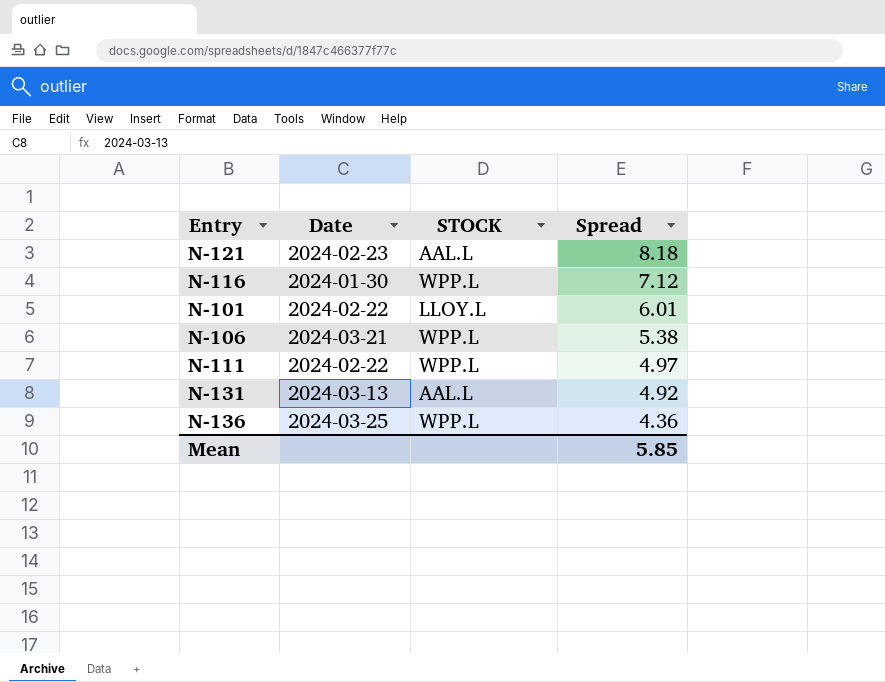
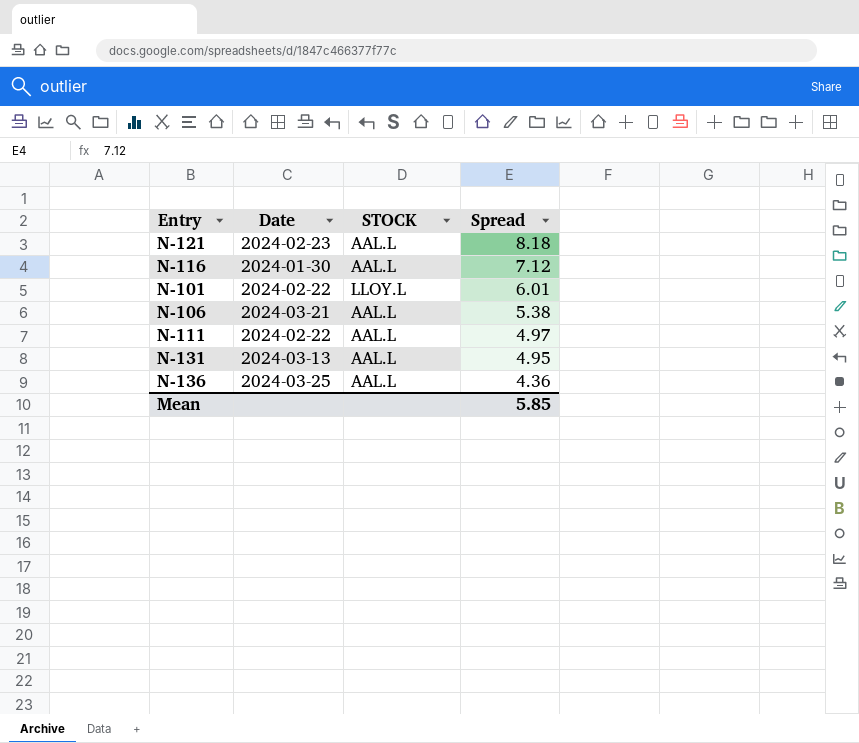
N-116 | STOCK: WPP.L -> AAL.L
N-106 | STOCK: WPP.L -> AAL.L
N-111 | STOCK: WPP.L -> AAL.L
N-131 | Spread: 4.92 -> 4.95
N-136 | STOCK: WPP.L -> AAL.L

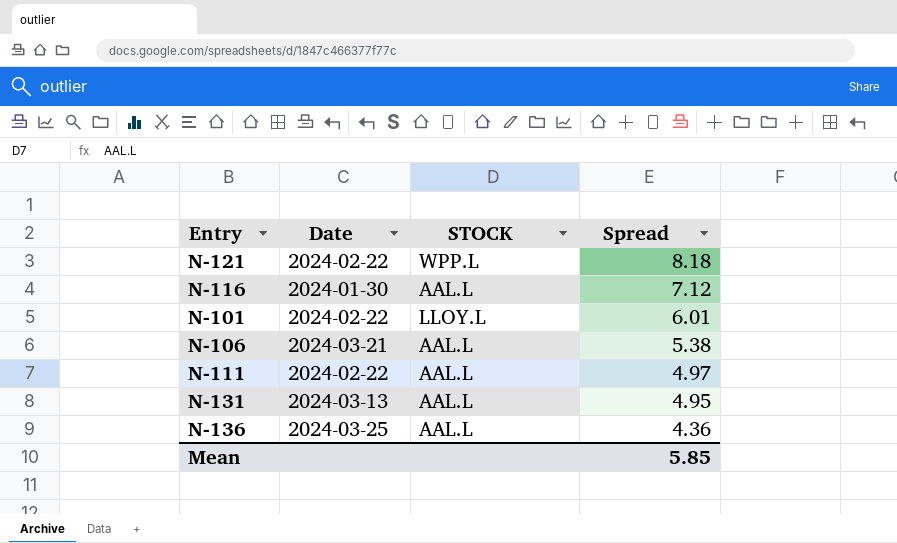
N-121 | Date: 2024-02-23 -> 2024-02-22
N-121 | STOCK: AAL.L -> WPP.L

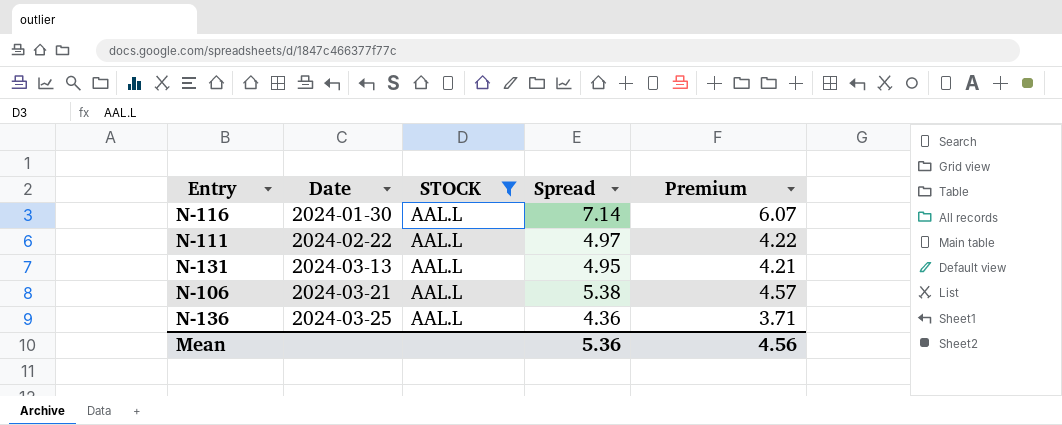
filter: none -> STOCK = AAL.L
row order: Spread descending -> Date ascending
column Premium | formula: none -> [Spread] * 0.85
N-116 | Spread: 7.12 -> 7.14
Mean | Spread: 5.85 -> 5.36

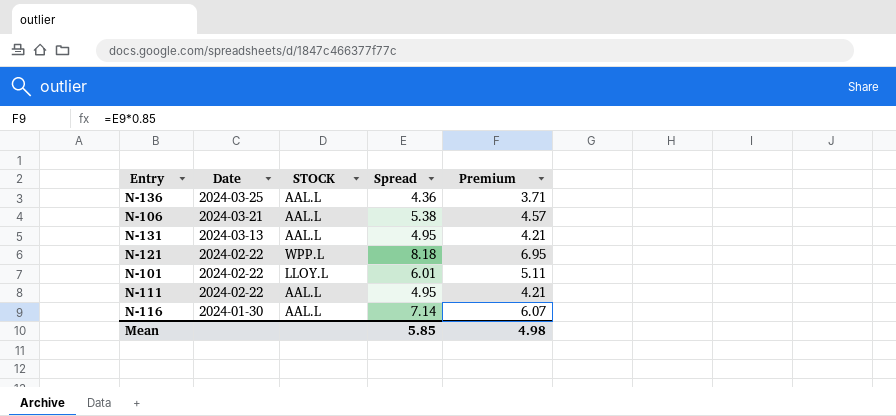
filter: STOCK = AAL.L -> none
row order: Date ascending -> Date descending
N-111 | Spread: 4.97 -> 4.95
N-111 | Premium: 4.22 -> 4.21
Mean | Spread: 5.36 -> 5.85
Mean | Premium: 4.56 -> 4.98

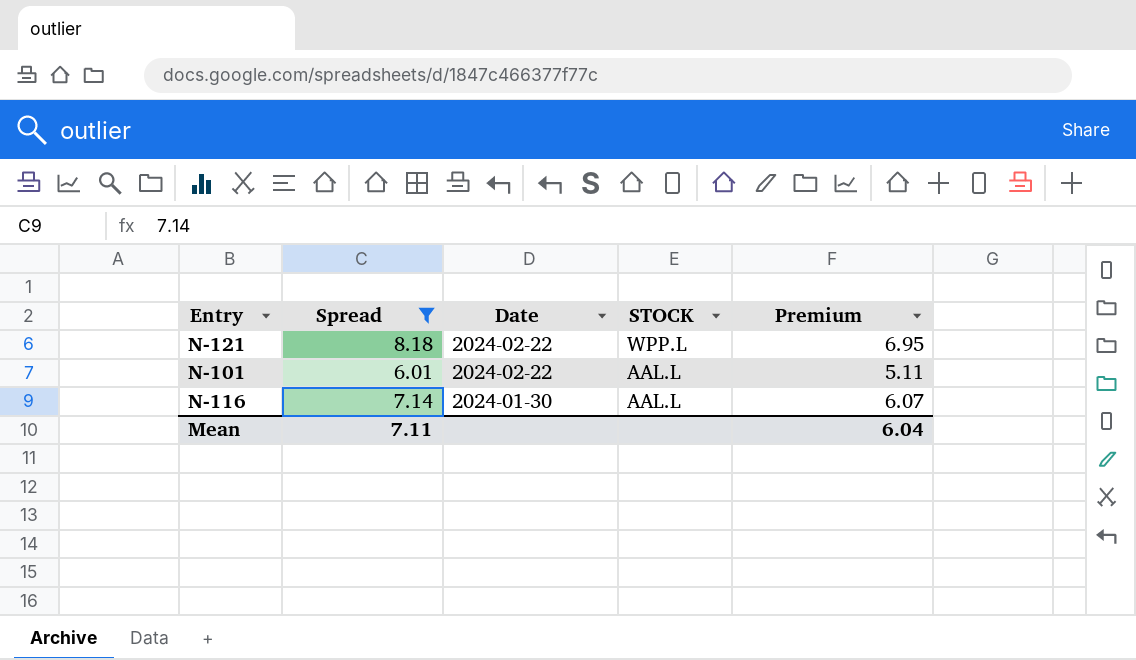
filter: none -> Spread >= 6.01
column Spread | position: 4 -> 2
N-101 | STOCK: LLOY.L -> AAL.L
Mean | Spread: 5.85 -> 7.11
Mean | Premium: 4.98 -> 6.04

